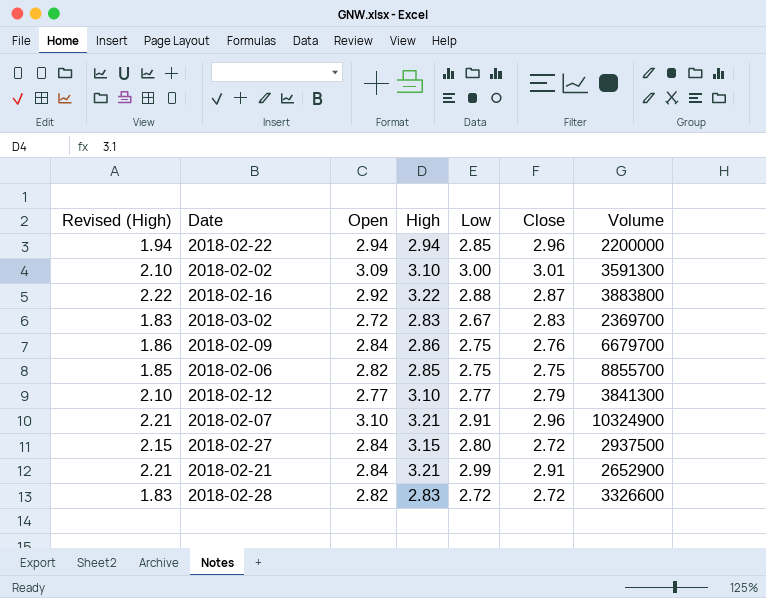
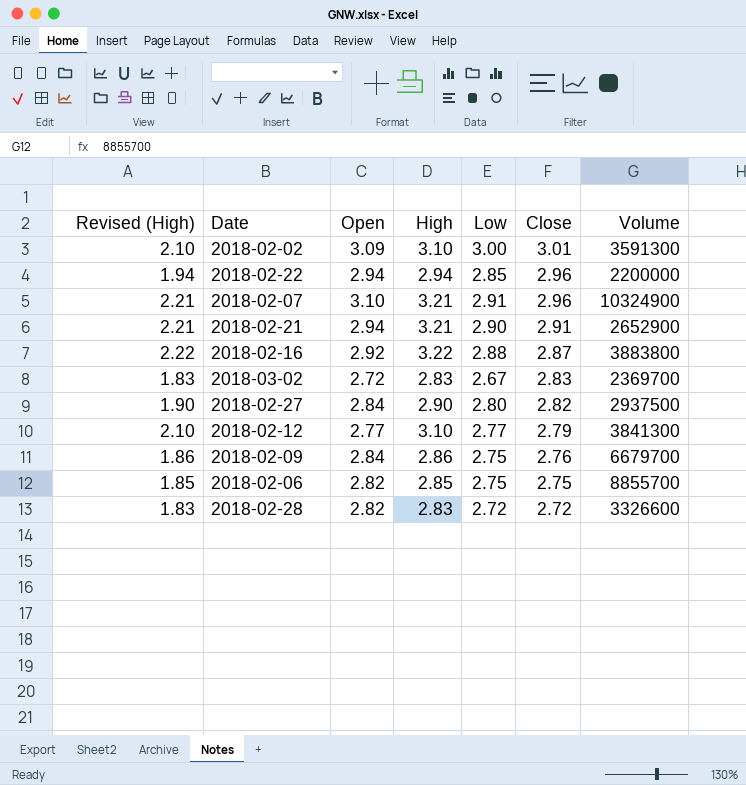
row order: none -> Close descending
2018-02-21 | Open: 2.84 -> 2.94
2018-02-21 | Low: 2.99 -> 2.90
2018-02-27 | Revised (High): 2.15 -> 1.90
2018-02-27 | High: 3.15 -> 2.90
2018-02-27 | Close: 2.72 -> 2.82

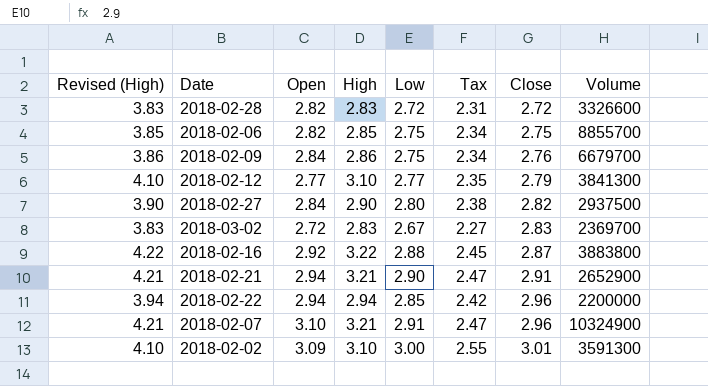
row order: Close descending -> Close ascending
column Revised (High) | formula: [High] - 1 -> [High] + 1
column Tax | formula: none -> [Low] * 0.85

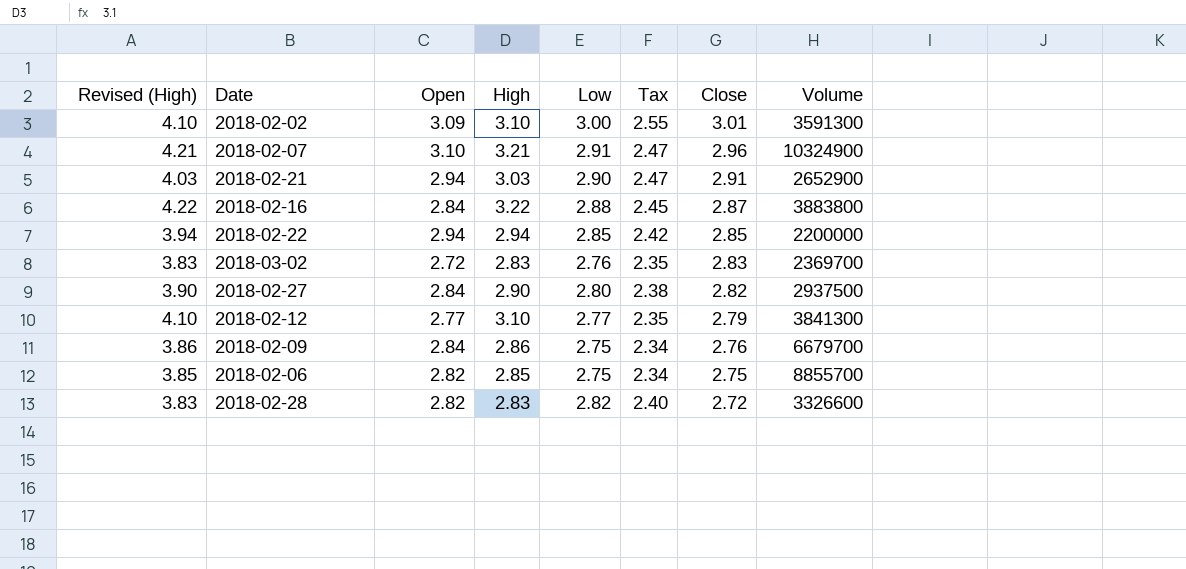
row order: Close ascending -> Close descending
2018-02-21 | Revised (High): 4.21 -> 4.03
2018-02-21 | High: 3.21 -> 3.03
2018-02-16 | Open: 2.92 -> 2.84
2018-02-22 | Close: 2.96 -> 2.85
2018-03-02 | Low: 2.67 -> 2.76
2018-03-02 | Tax: 2.27 -> 2.35
2018-02-28 | Low: 2.72 -> 2.82
2018-02-28 | Tax: 2.31 -> 2.40

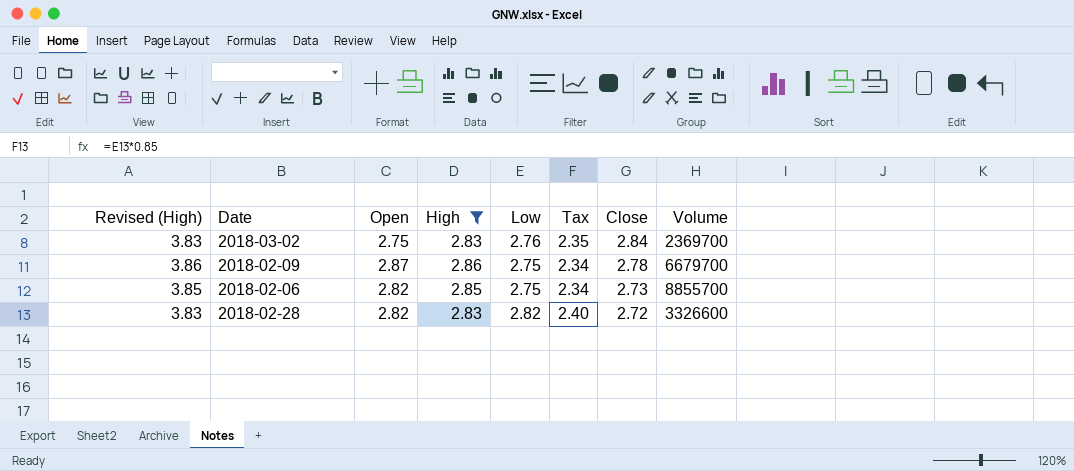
filter: none -> High <= 2.86
2018-03-02 | Open: 2.72 -> 2.75
2018-03-02 | Close: 2.83 -> 2.84
2018-02-09 | Open: 2.84 -> 2.87
2018-02-09 | Close: 2.76 -> 2.78
2018-02-06 | Close: 2.75 -> 2.73

